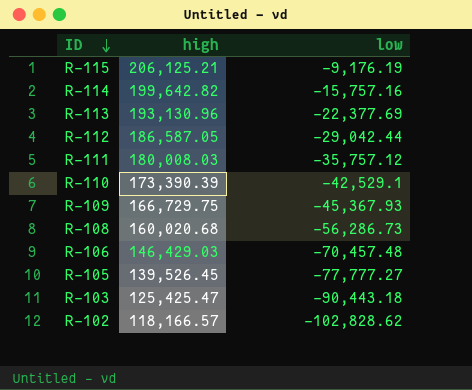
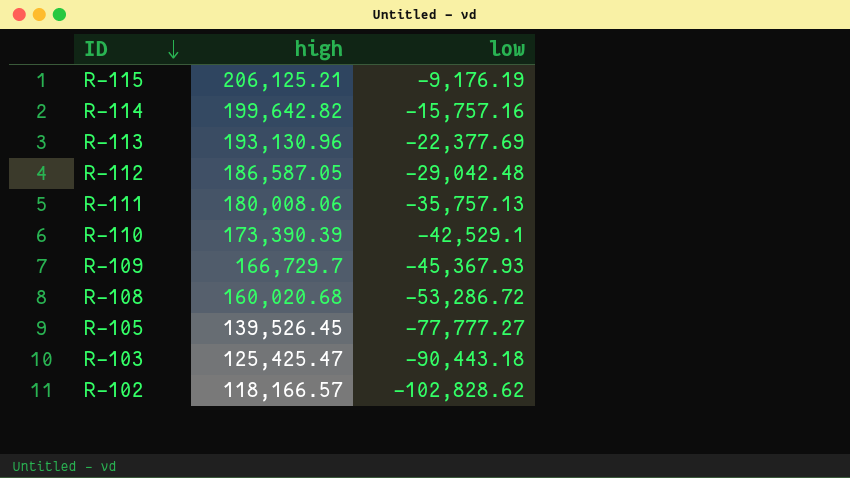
row R-106: 146,429.03 | -70,457.48 -> none
R-112 | low: -29,042.44 -> -29,042.48
R-111 | high: 180,008.03 -> 180,008.06
R-111 | low: -35,757.12 -> -35,757.13
R-109 | high: 166,729.75 -> 166,729.7
R-108 | low: -56,286.73 -> -53,286.72

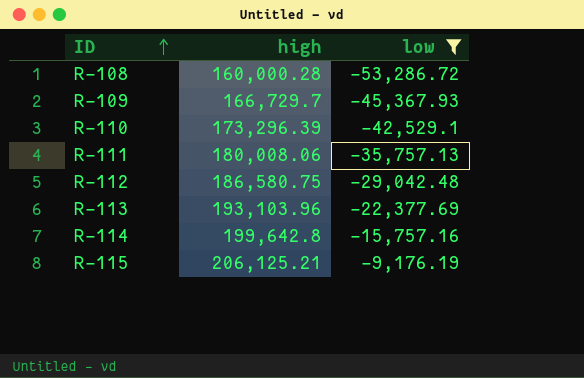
filter: none -> low >= -53,286.72
row order: ID descending -> ID ascending
R-108 | high: 160,020.68 -> 160,000.28
R-110 | high: 173,390.39 -> 173,296.39
R-112 | high: 186,587.05 -> 186,580.75
R-113 | high: 193,130.96 -> 193,103.96
R-114 | high: 199,642.82 -> 199,642.8

